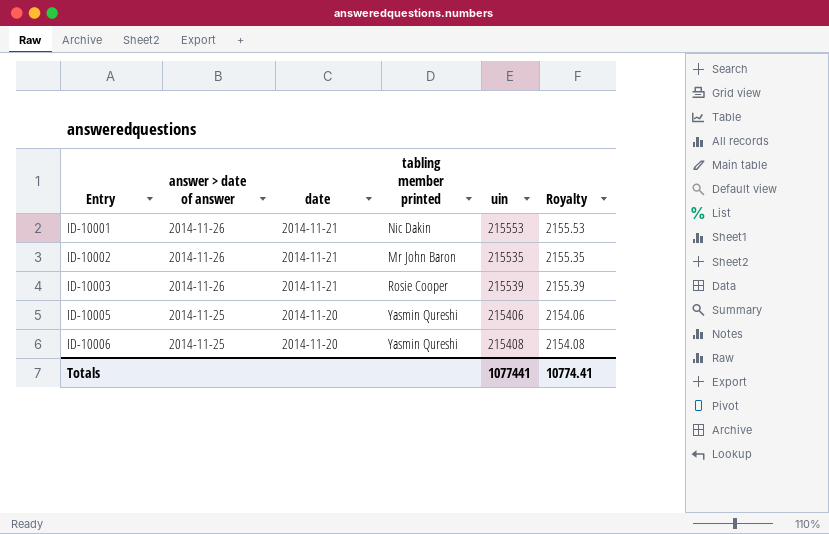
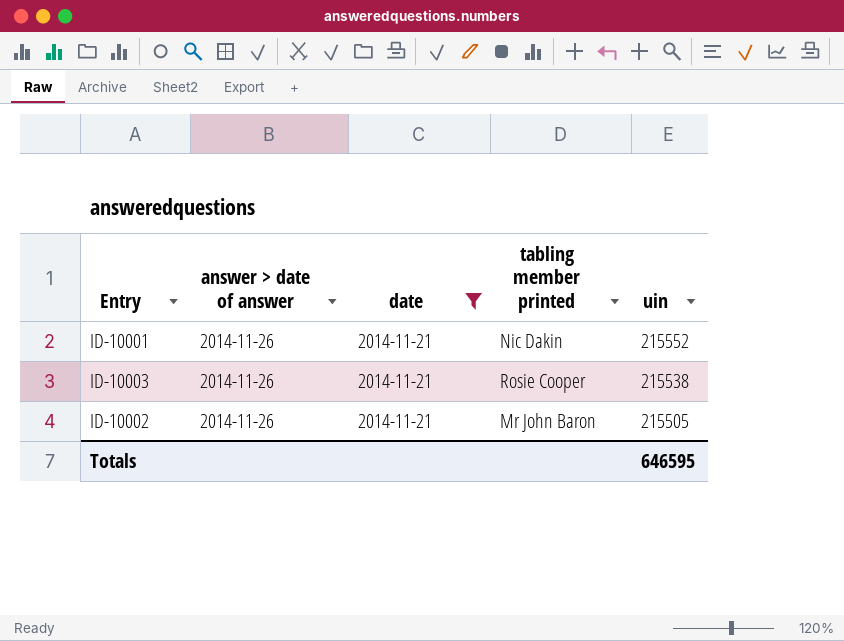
filter: none -> date = 2014-11-21
row order: Entry ascending -> uin descending
column Royalty | formula: [uin] * 0.01 -> none
ID-10001 | uin: 215553 -> 215552
ID-10003 | uin: 215539 -> 215538
ID-10002 | uin: 215535 -> 215505
Totals | uin: 1077441 -> 646595

